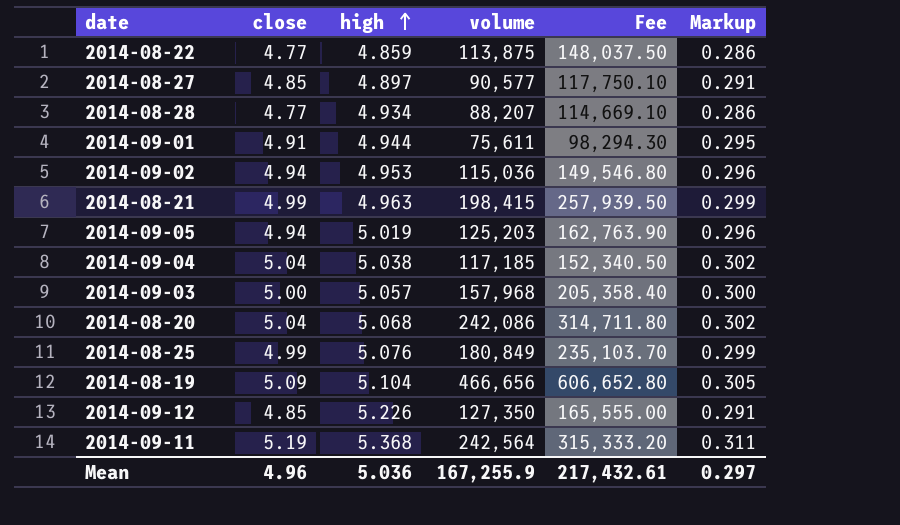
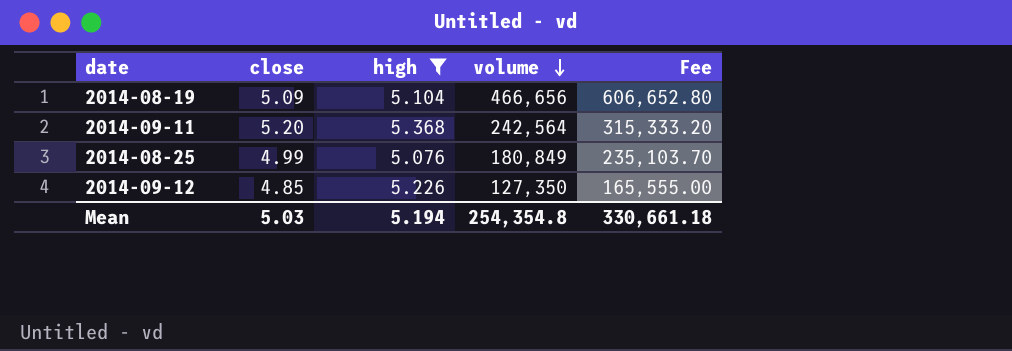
filter: none -> high >= 5.076
row order: high ascending -> volume descending
column Markup | formula: [close] * 0.06 -> none
2014-09-11 | close: 5.19 -> 5.20
Mean | close: 4.96 -> 5.03
Mean | high: 5.036 -> 5.194
Mean | volume: 167,255.9 -> 254,354.8
Mean | Fee: 217,432.61 -> 330,661.18

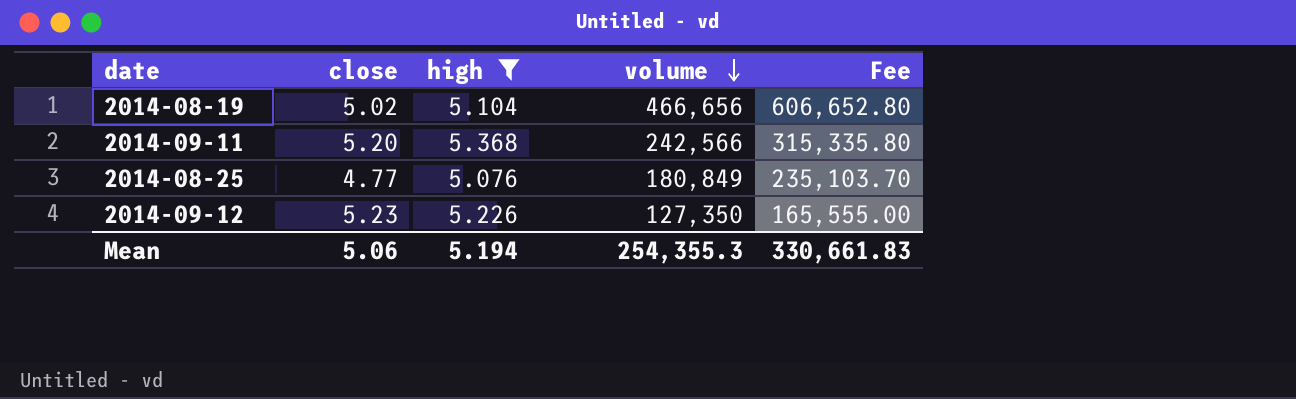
2014-08-19 | close: 5.09 -> 5.02
2014-09-11 | volume: 242,564 -> 242,566
2014-09-11 | Fee: 315,333.20 -> 315,335.80
2014-08-25 | close: 4.99 -> 4.77
2014-09-12 | close: 4.85 -> 5.23
Mean | close: 5.03 -> 5.06
Mean | volume: 254,354.8 -> 254,355.3
Mean | Fee: 330,661.18 -> 330,661.83

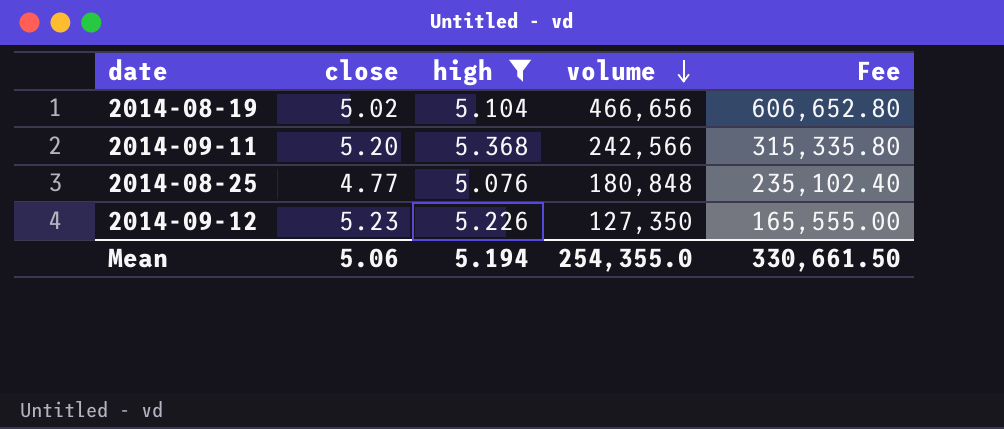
2014-08-25 | volume: 180,849 -> 180,848
2014-08-25 | Fee: 235,103.70 -> 235,102.40
Mean | volume: 254,355.3 -> 254,355.0
Mean | Fee: 330,661.83 -> 330,661.50

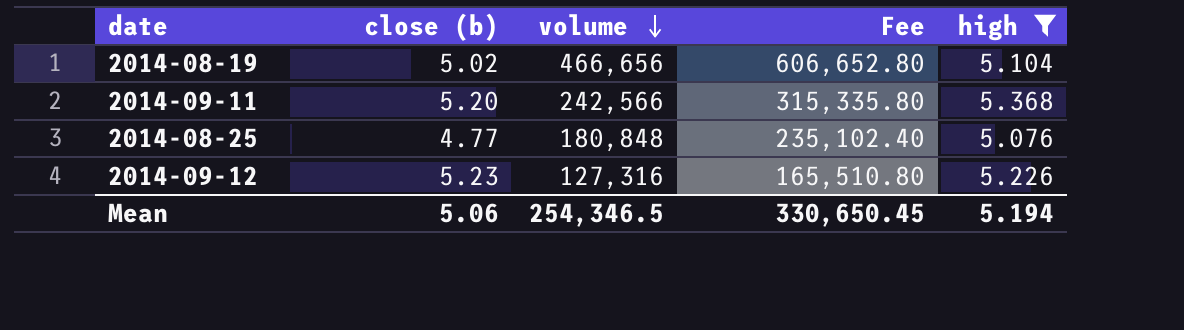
column name: close -> close (b)
column high | position: 3 -> 5
2014-09-12 | volume: 127,350 -> 127,316
2014-09-12 | Fee: 165,555.00 -> 165,510.80
Mean | volume: 254,355.0 -> 254,346.5
Mean | Fee: 330,661.50 -> 330,650.45

